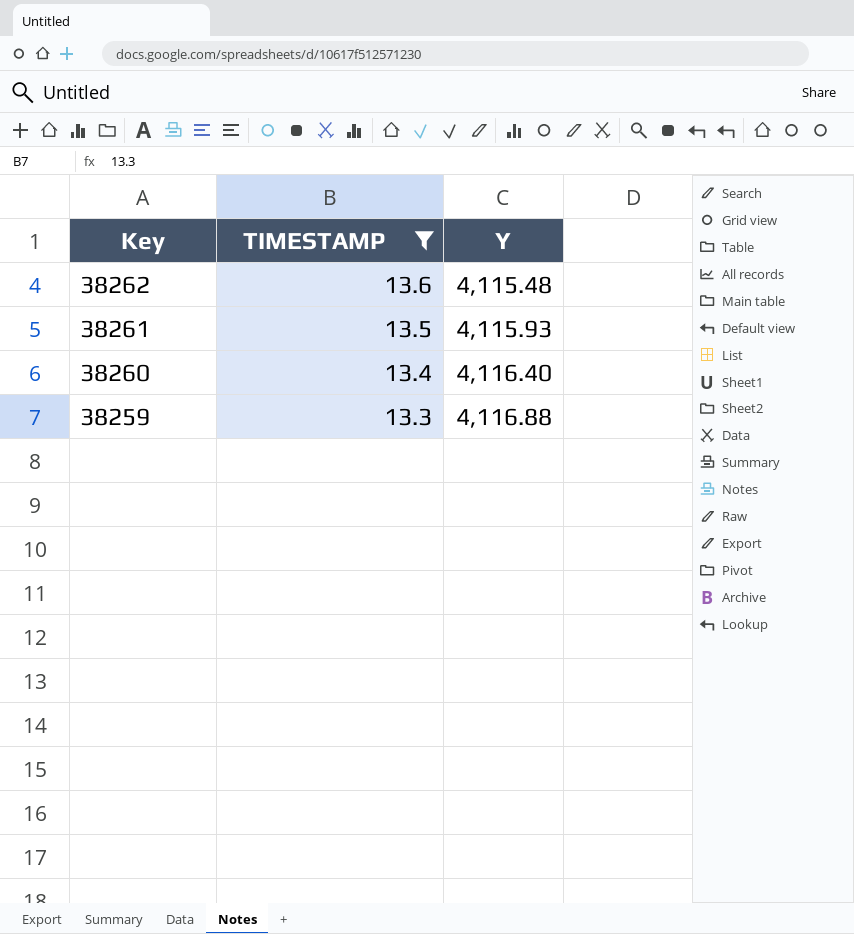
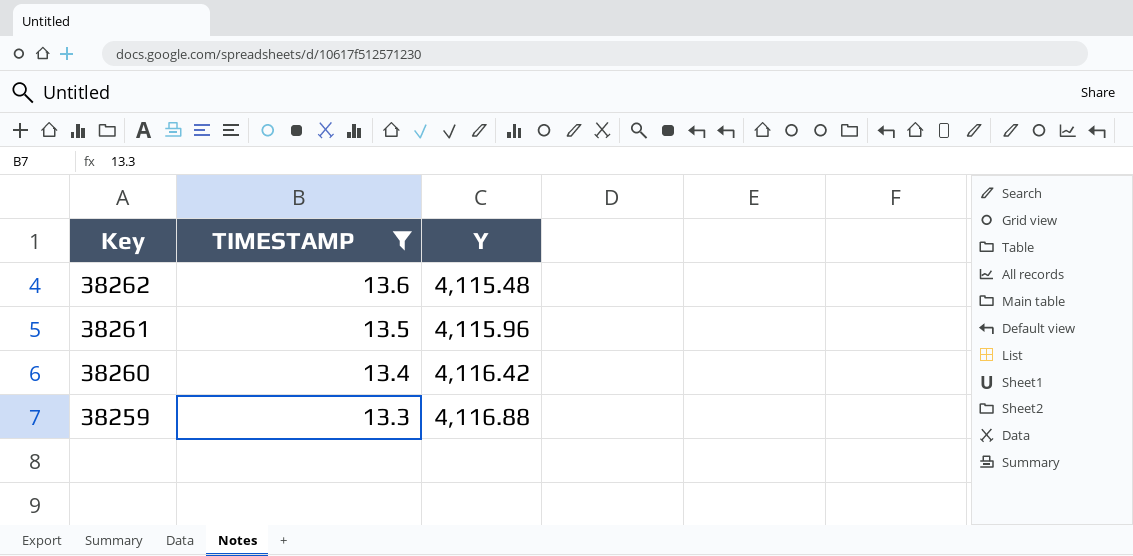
38261 | Y: 4,115.93 -> 4,115.96
38260 | Y: 4,116.40 -> 4,116.42

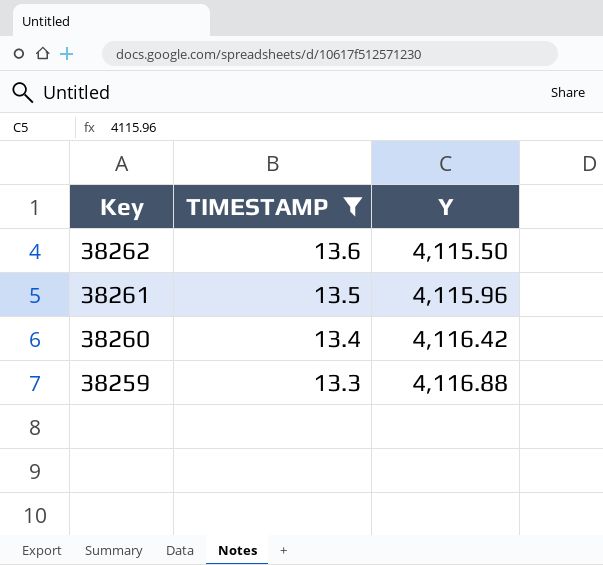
38262 | Y: 4,115.48 -> 4,115.50

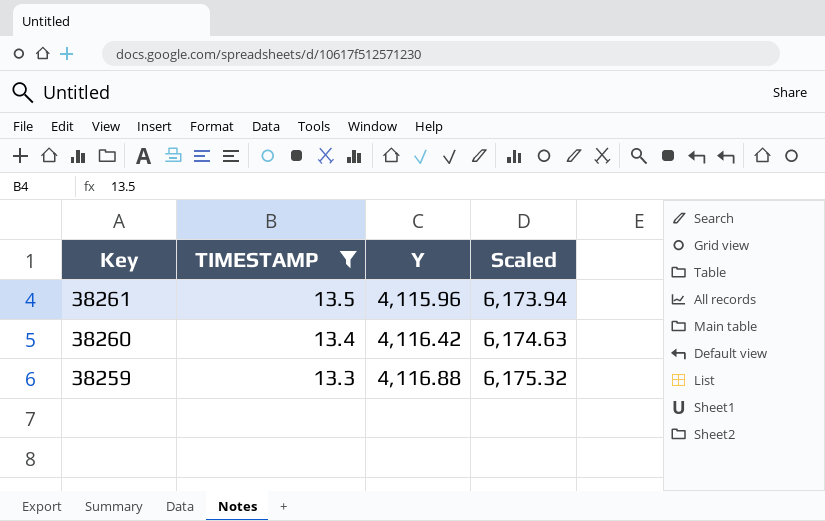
column Scaled | formula: none -> [Y] * 1.5
row 38262: 13.6 | 4,115.50 -> none

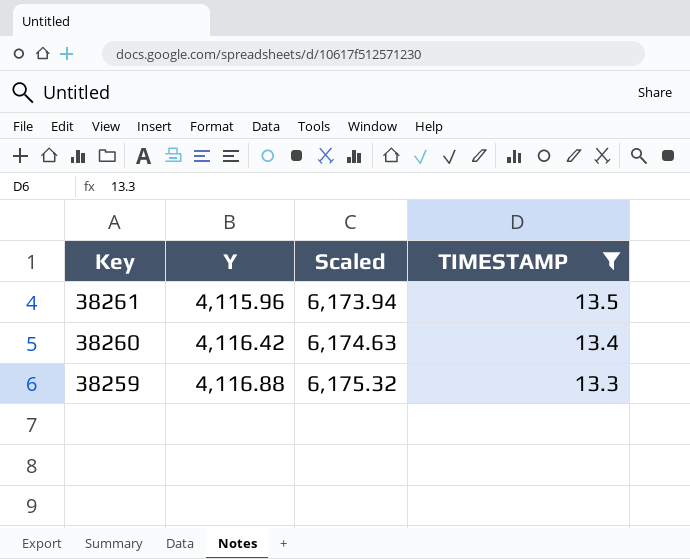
column TIMESTAMP | position: 2 -> 4

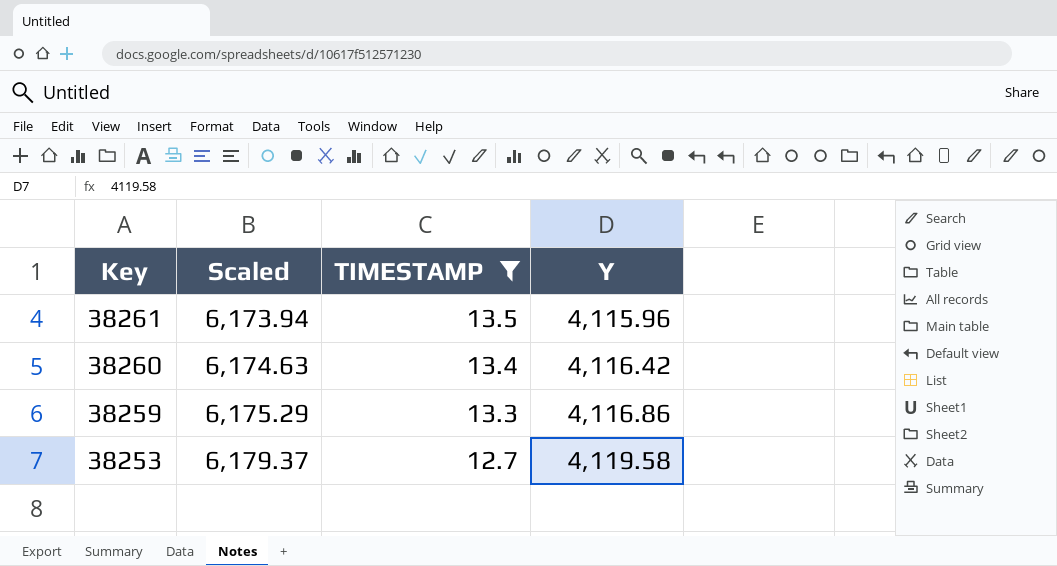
column Y | position: 2 -> 4
38259 | Scaled: 6,175.32 -> 6,175.29
38259 | Y: 4,116.88 -> 4,116.86
row 38253: none -> 6,179.37 | 12.7 | 4,119.58

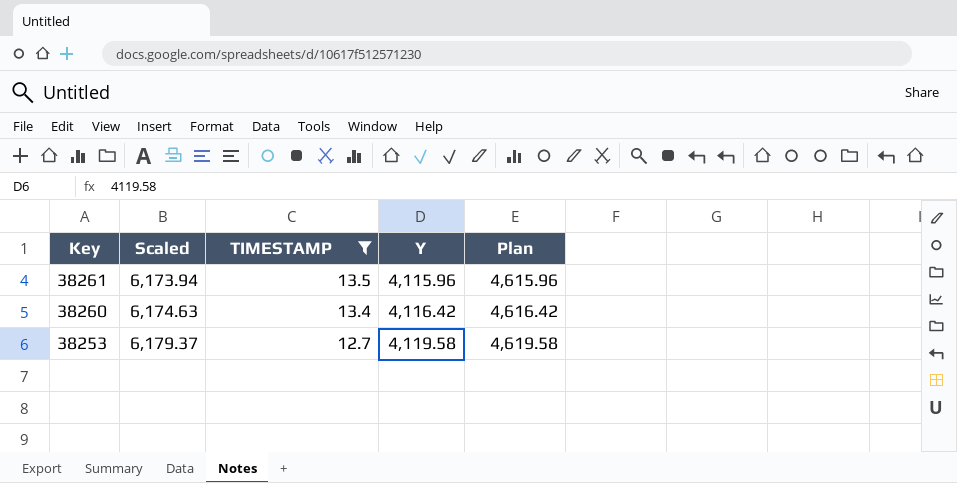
column Plan | formula: none -> [Y] + 500
row 38259: 6,175.29 | 13.3 | 4,116.86 -> none

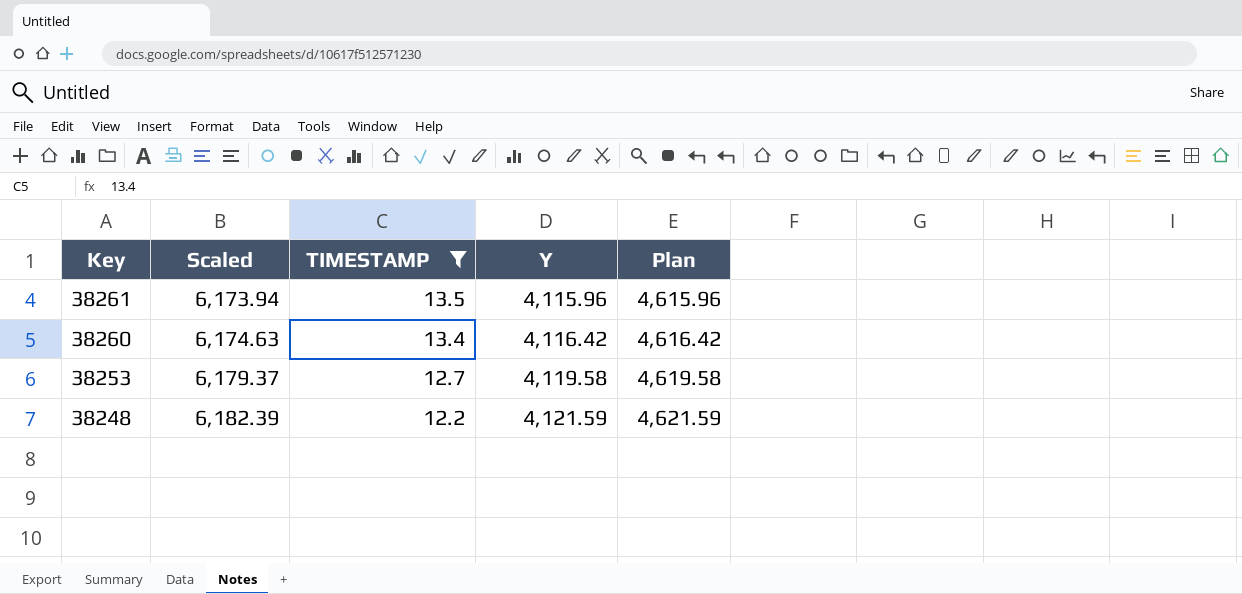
row 38248: none -> 6,182.39 | 12.2 | 4,121.59 | 4,621.59

